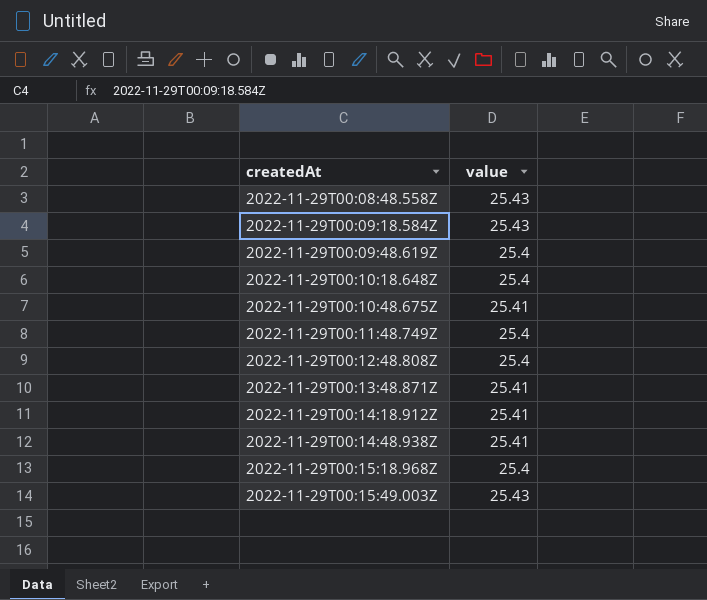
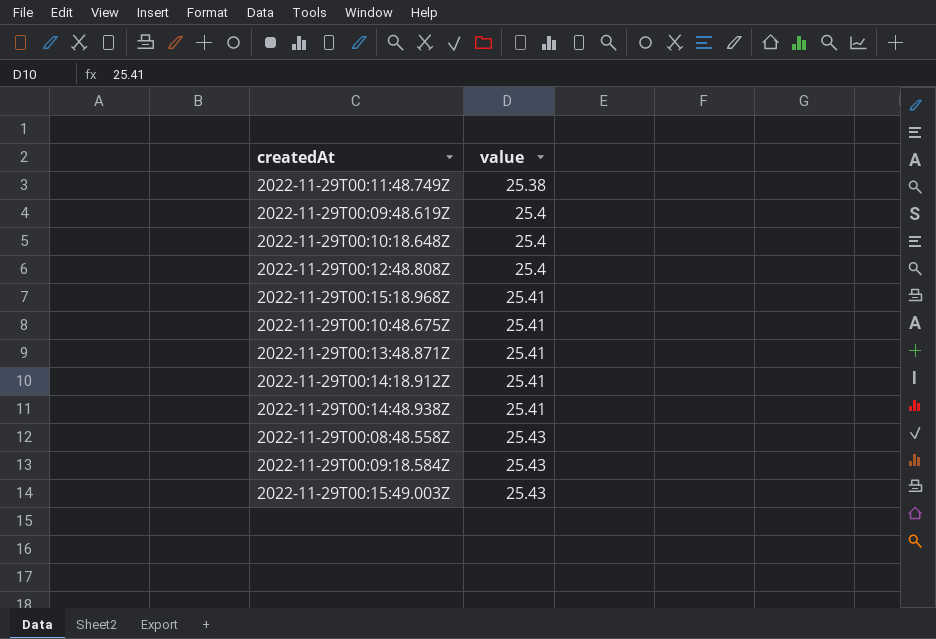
row order: createdAt ascending -> value ascending
2022-11-29T00:11:48.749Z | value: 25.4 -> 25.38
2022-11-29T00:15:18.968Z | value: 25.4 -> 25.41

